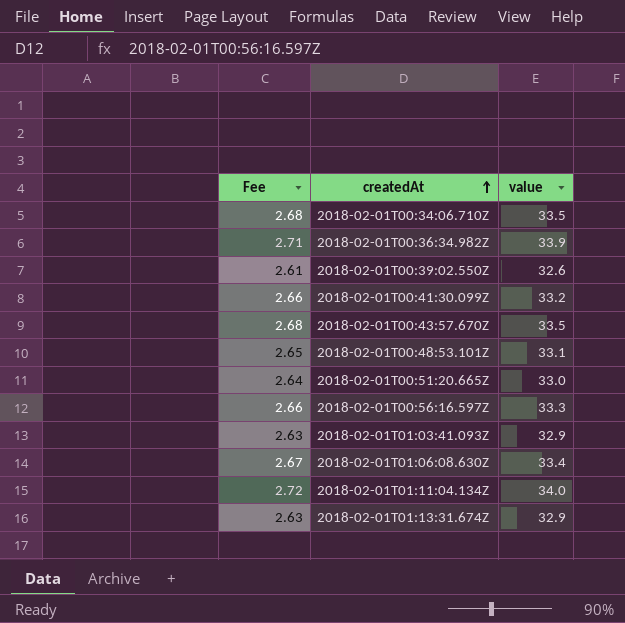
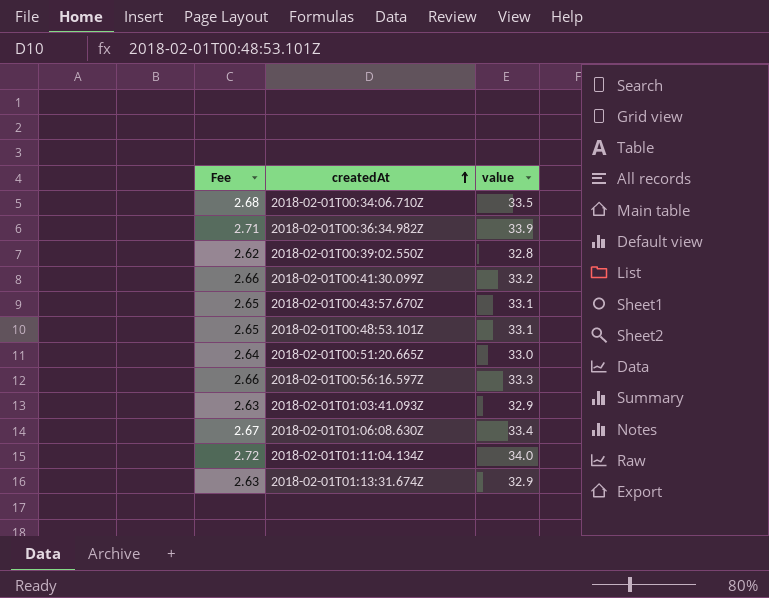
2018-02-01T00:39:02.550Z | Fee: 2.61 -> 2.62
2018-02-01T00:39:02.550Z | value: 32.6 -> 32.8
2018-02-01T00:43:57.670Z | Fee: 2.68 -> 2.65
2018-02-01T00:43:57.670Z | value: 33.5 -> 33.1

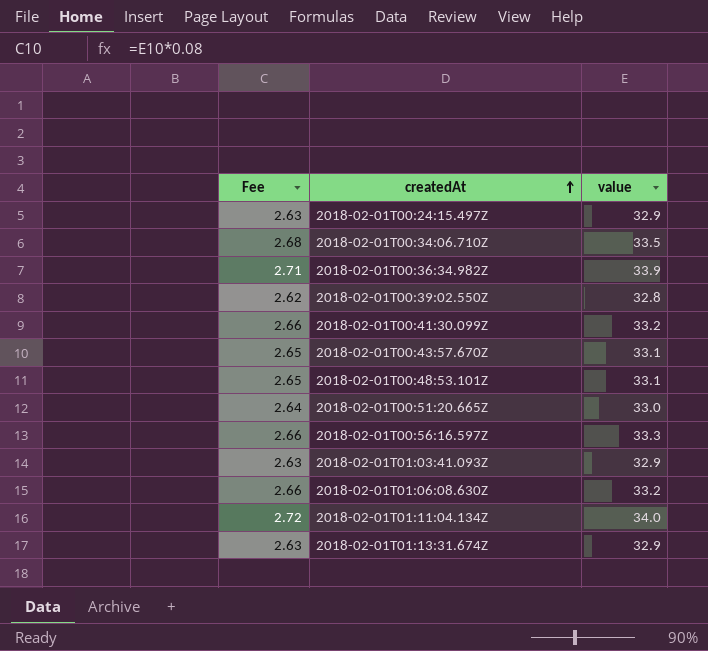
row 2018-02-01T00:24:15.497Z: none -> 2.63 | 32.9
2018-02-01T01:06:08.630Z | Fee: 2.67 -> 2.66
2018-02-01T01:06:08.630Z | value: 33.4 -> 33.2

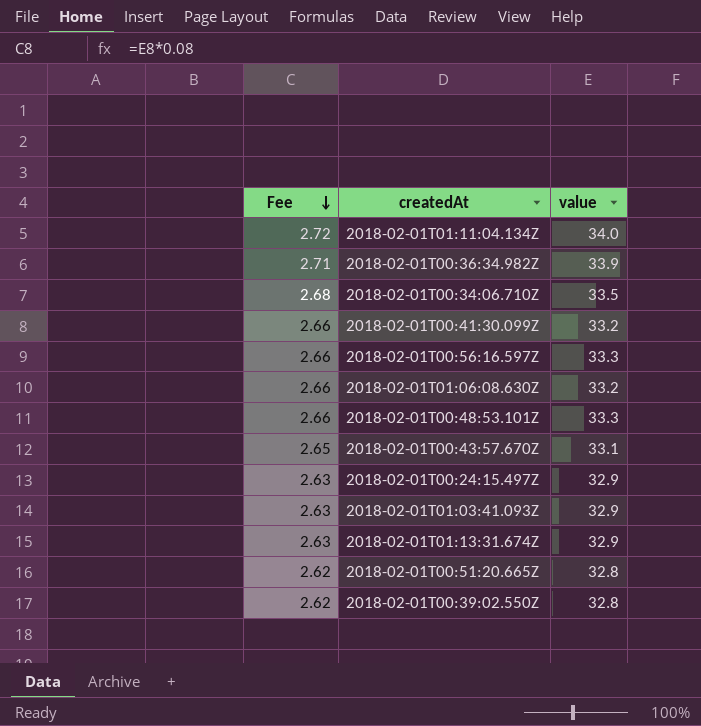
row order: createdAt ascending -> Fee descending
2018-02-01T00:48:53.101Z | Fee: 2.65 -> 2.66
2018-02-01T00:48:53.101Z | value: 33.1 -> 33.3
2018-02-01T00:51:20.665Z | Fee: 2.64 -> 2.62
2018-02-01T00:51:20.665Z | value: 33.0 -> 32.8

